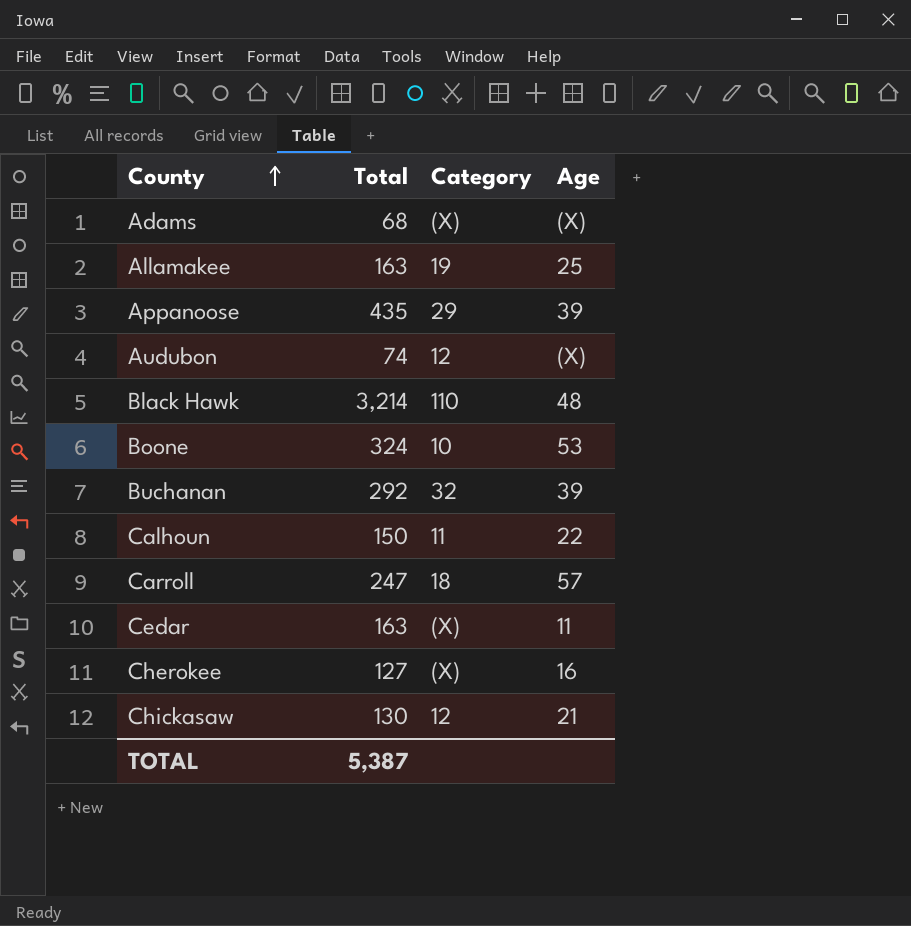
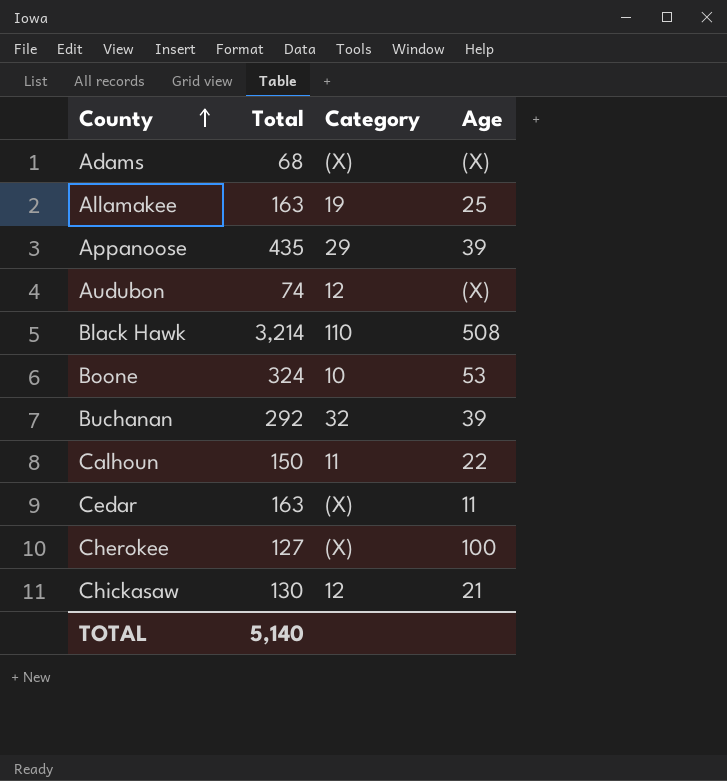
row Carroll: 247 | 18 | 57 -> none
Black Hawk | Age: 48 -> 508
Cherokee | Age: 16 -> 100
TOTAL | Total: 5,387 -> 5,140

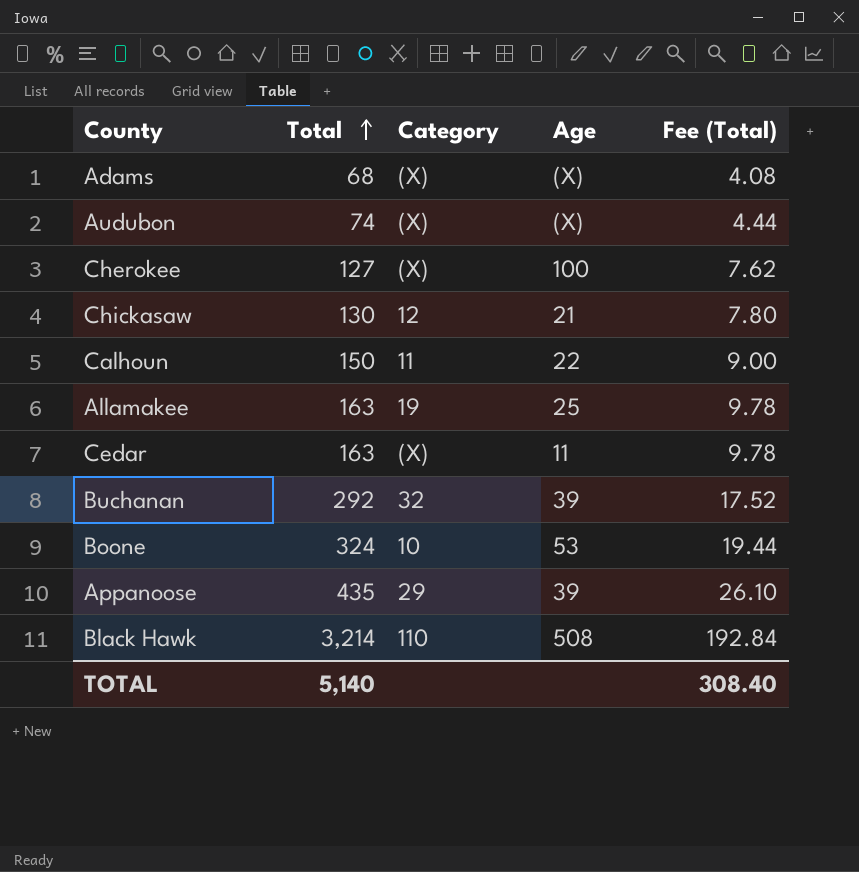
row order: County ascending -> Total ascending
column Fee (Total) | formula: none -> [Total] * 0.06
Audubon | Category: 12 -> (X)

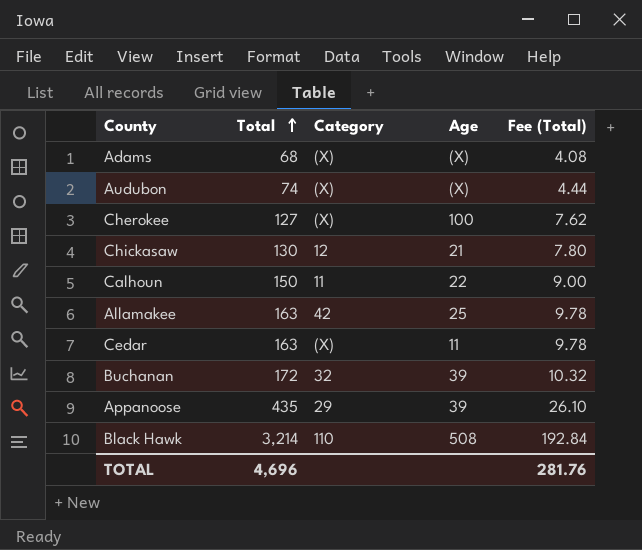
row Boone: 324 | 10 | 53 | 19.44 -> none
Allamakee | Category: 19 -> 42
Buchanan | Total: 292 -> 172
Buchanan | Fee (Total): 17.52 -> 10.32
TOTAL | Total: 5,140 -> 4,696
TOTAL | Fee (Total): 308.40 -> 281.76

